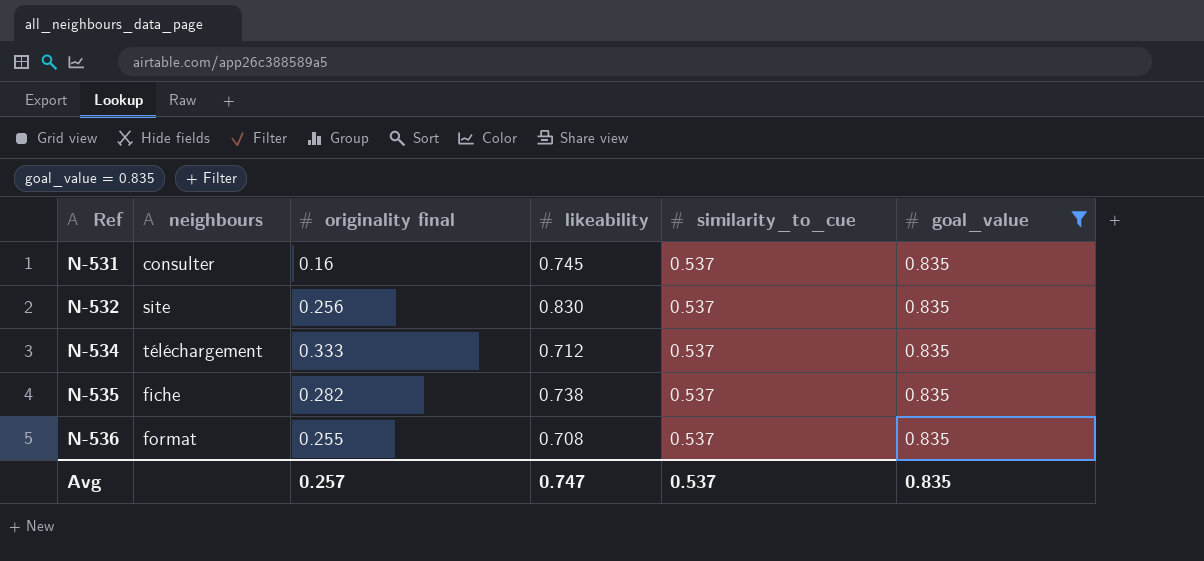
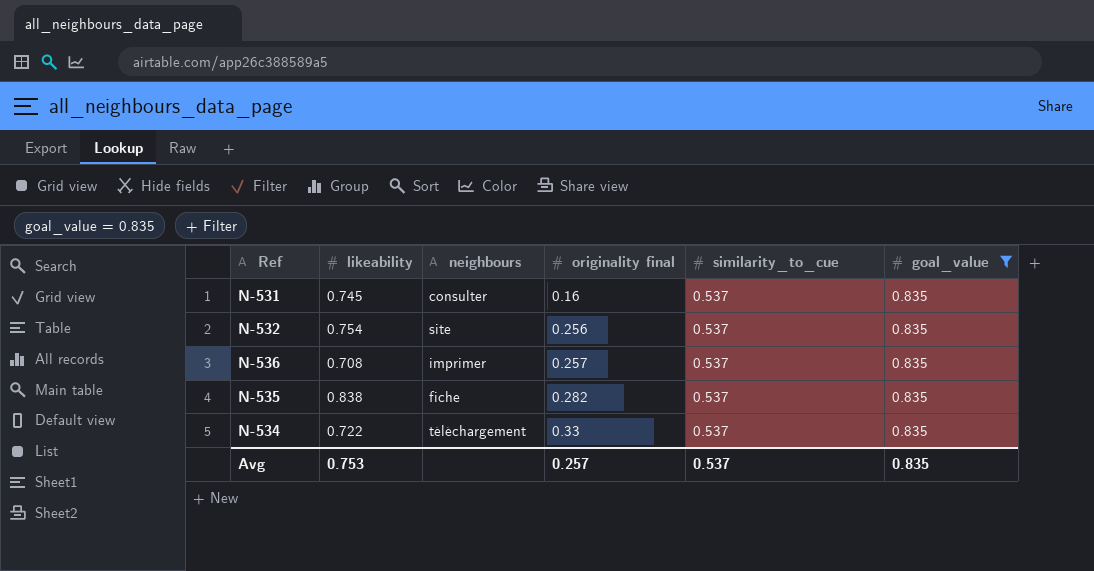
row order: Ref ascending -> originality final ascending
column likeability | position: 4 -> 2
N-532 | likeability: 0.830 -> 0.754
N-536 | neighbours: format -> imprimer
N-536 | originality final: 0.255 -> 0.257
N-535 | likeability: 0.738 -> 0.838
N-534 | likeability: 0.712 -> 0.722
N-534 | originality final: 0.333 -> 0.33
Avg | likeability: 0.747 -> 0.753

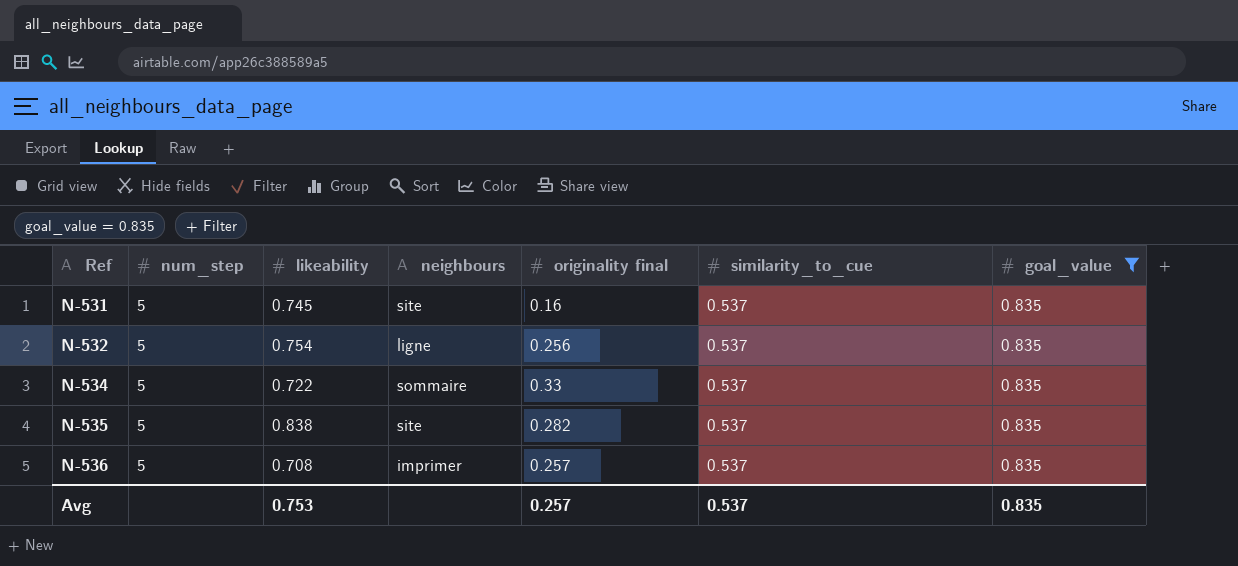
row order: originality final ascending -> Ref ascending
column num_step | position: none -> 2
N-531 | neighbours: consulter -> site
N-532 | neighbours: site -> ligne
N-534 | neighbours: téléchargement -> sommaire
N-535 | neighbours: fiche -> site

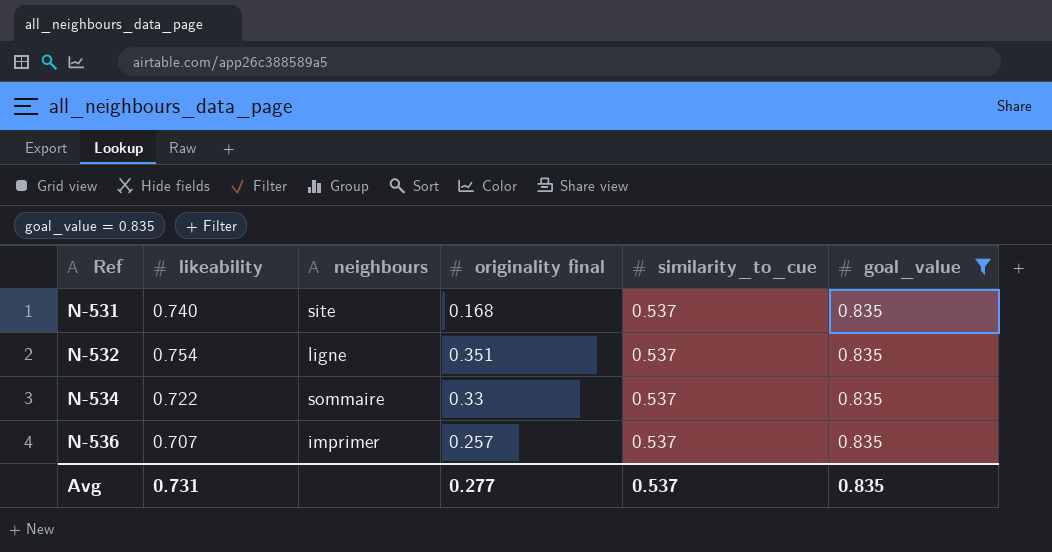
column num_step | position: 2 -> none
row N-535: 5 | 0.838 | site | 0.282 | 0.537 | 0.835 -> none
N-531 | likeability: 0.745 -> 0.740
N-531 | originality final: 0.16 -> 0.168
N-532 | originality final: 0.256 -> 0.351
N-536 | likeability: 0.708 -> 0.707
Avg | likeability: 0.753 -> 0.731
Avg | originality final: 0.257 -> 0.277

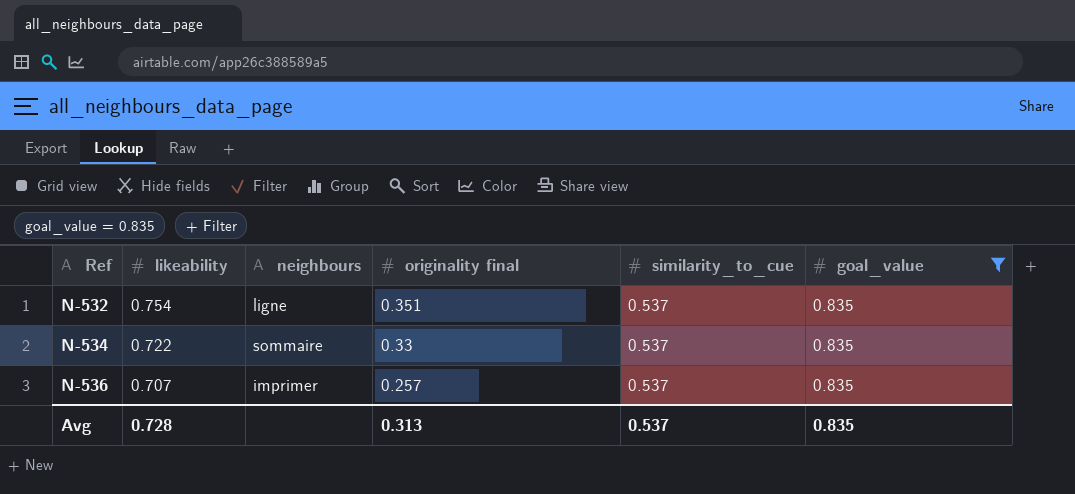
row N-531: 0.740 | site | 0.168 | 0.537 | 0.835 -> none
Avg | likeability: 0.731 -> 0.728
Avg | originality final: 0.277 -> 0.313

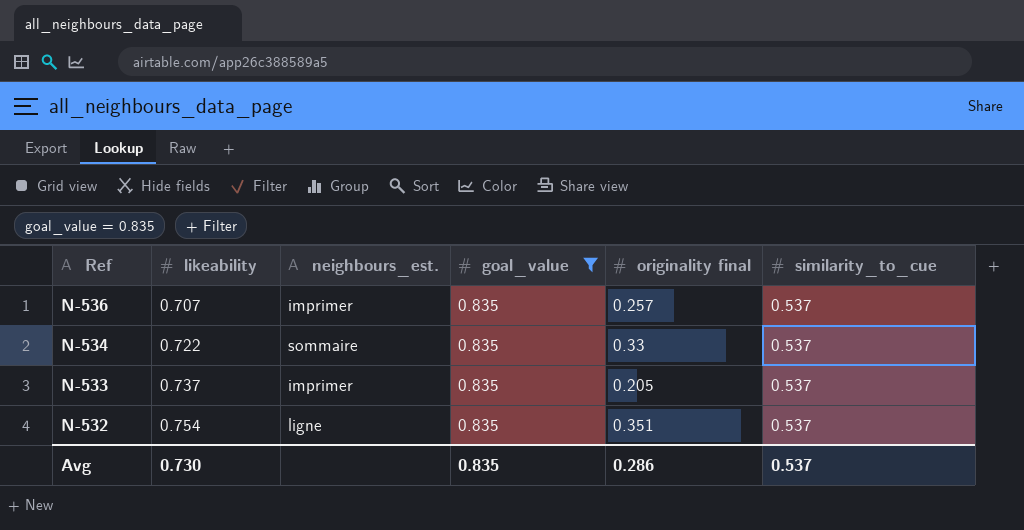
row order: Ref ascending -> Ref descending
column name: neighbours -> neighbours_est.
column goal_value | position: 6 -> 4
row N-533: none -> 0.737 | imprimer | 0.835 | 0.205 | 0.537
Avg | likeability: 0.728 -> 0.730
Avg | originality final: 0.313 -> 0.286

